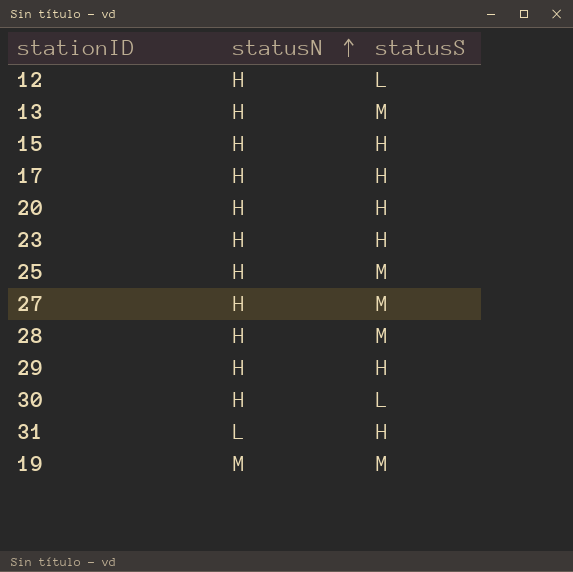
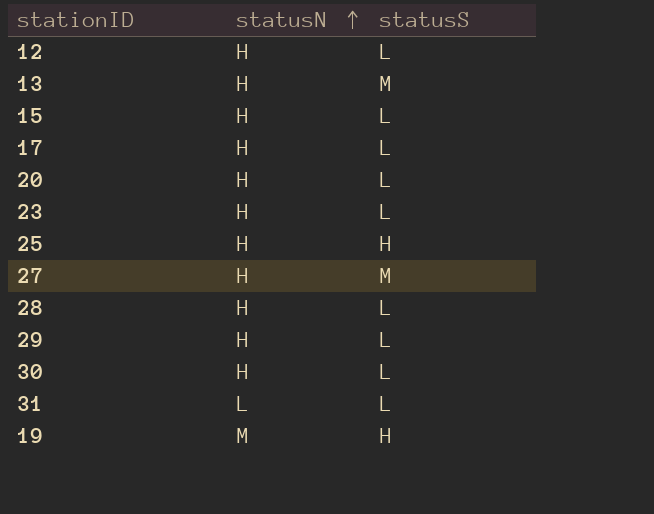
15 | statusS: H -> L
17 | statusS: H -> L
20 | statusS: H -> L
23 | statusS: H -> L
25 | statusS: M -> H
28 | statusS: M -> L
29 | statusS: H -> L
31 | statusS: H -> L
19 | statusS: M -> H

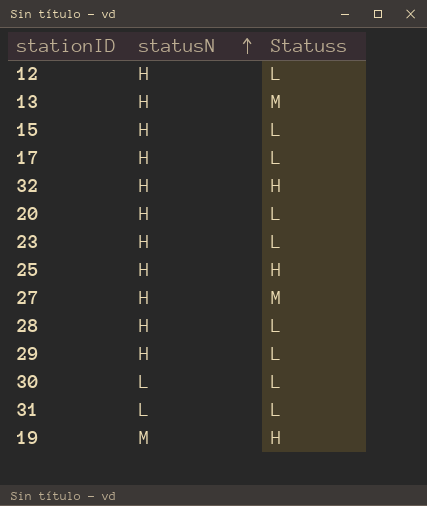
column name: statusS -> Statuss
row 32: none -> H | H
30 | statusN: H -> L

